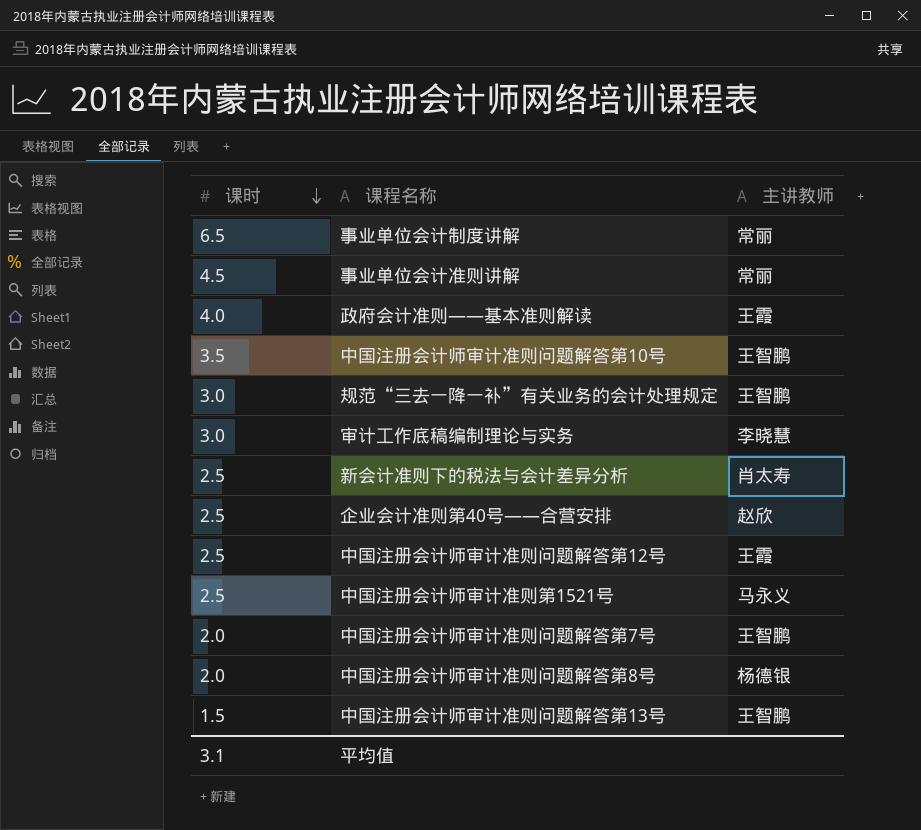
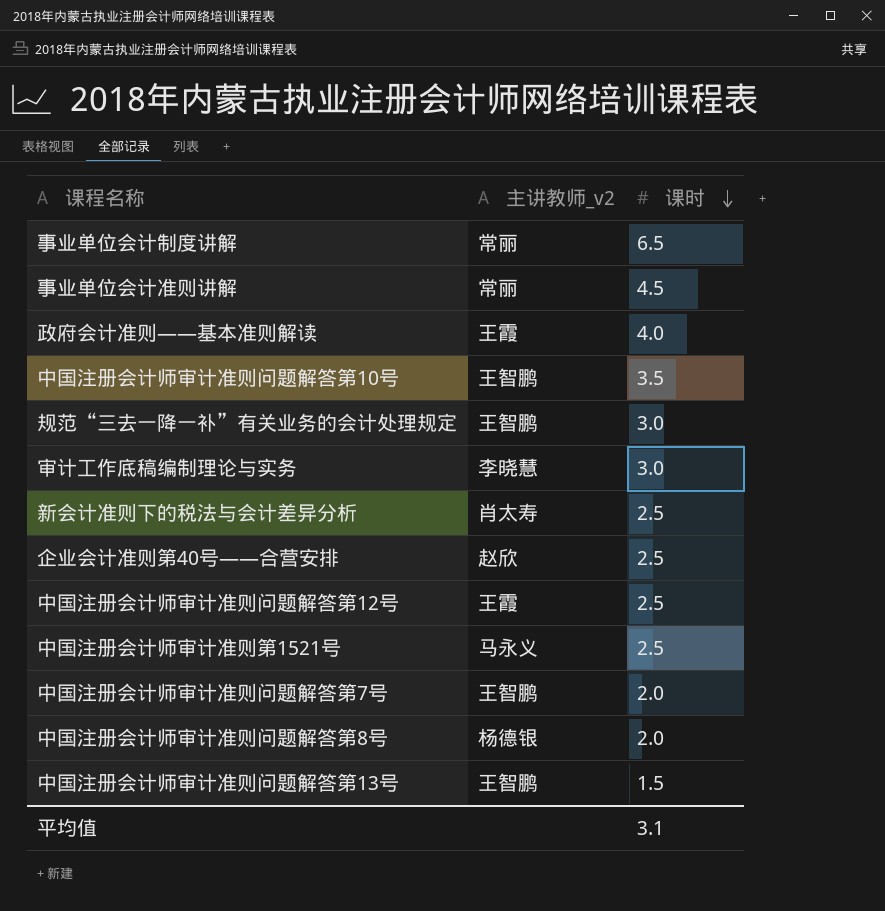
column name: 主讲教师 -> 主讲教师_v2
column 课时 | position: 1 -> 3

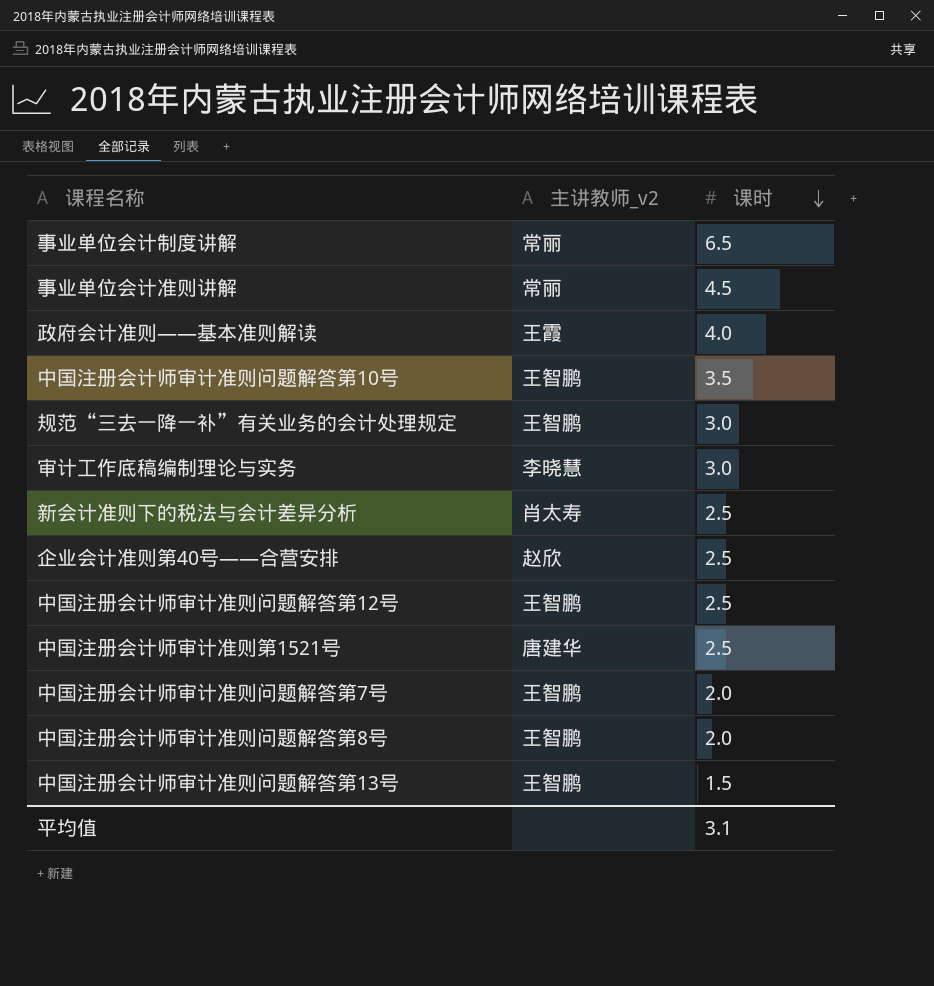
中国注册会计师审计准则问题解答第12号 | 主讲教师_v2: 王霞 -> 王智鹏
中国注册会计师审计准则第1521号 | 主讲教师_v2: 马永义 -> 唐建华
中国注册会计师审计准则问题解答第8号 | 主讲教师_v2: 杨德银 -> 王智鹏

